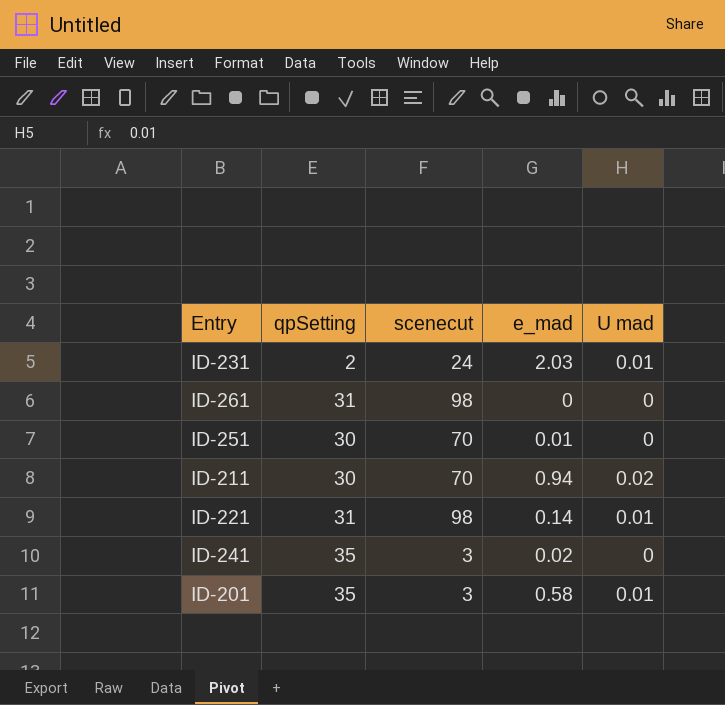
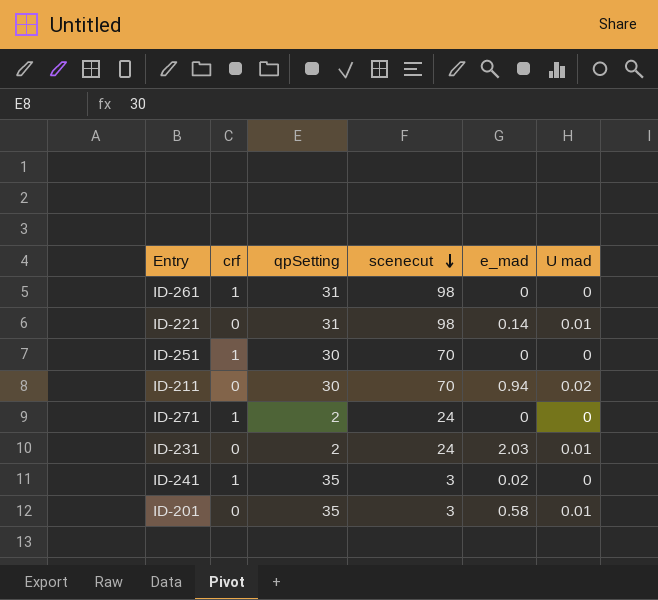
row order: none -> scenecut descending
column crf | position: none -> 2
ID-251 | e_mad: 0.01 -> 0
row ID-271: none -> 1 | 2 | 24 | 0 | 0

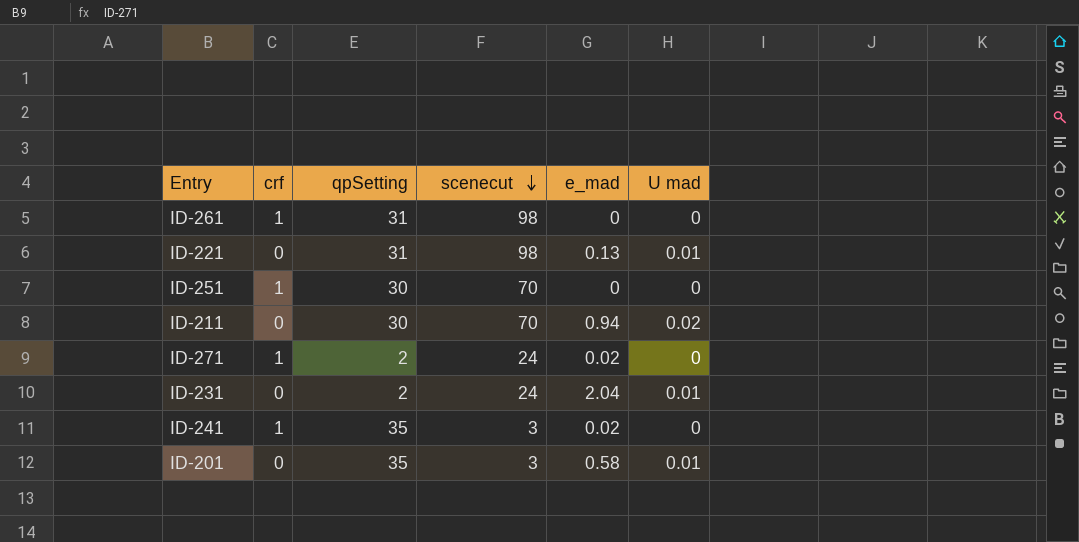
ID-221 | e_mad: 0.14 -> 0.13
ID-271 | e_mad: 0 -> 0.02
ID-231 | e_mad: 2.03 -> 2.04

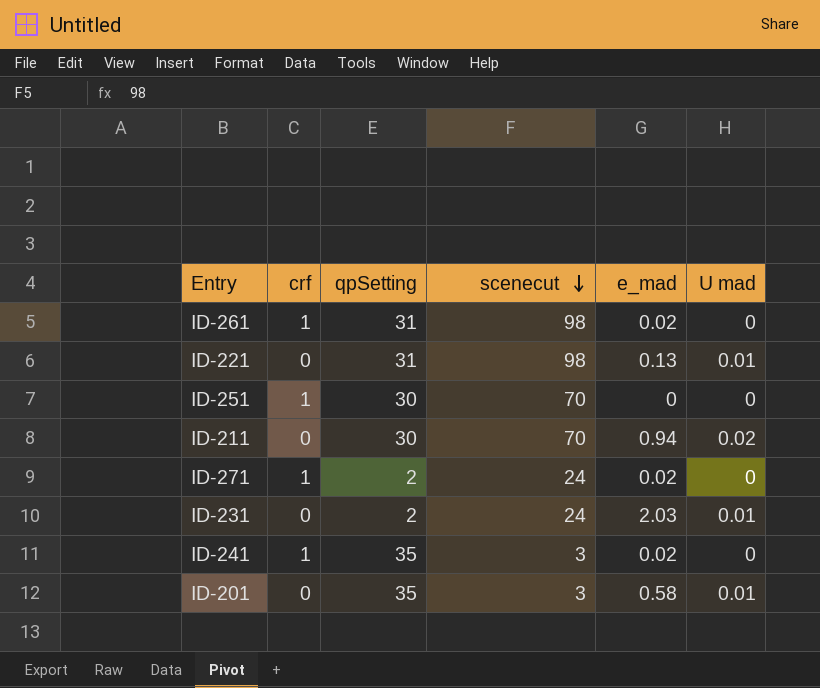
ID-261 | e_mad: 0 -> 0.02
ID-231 | e_mad: 2.04 -> 2.03

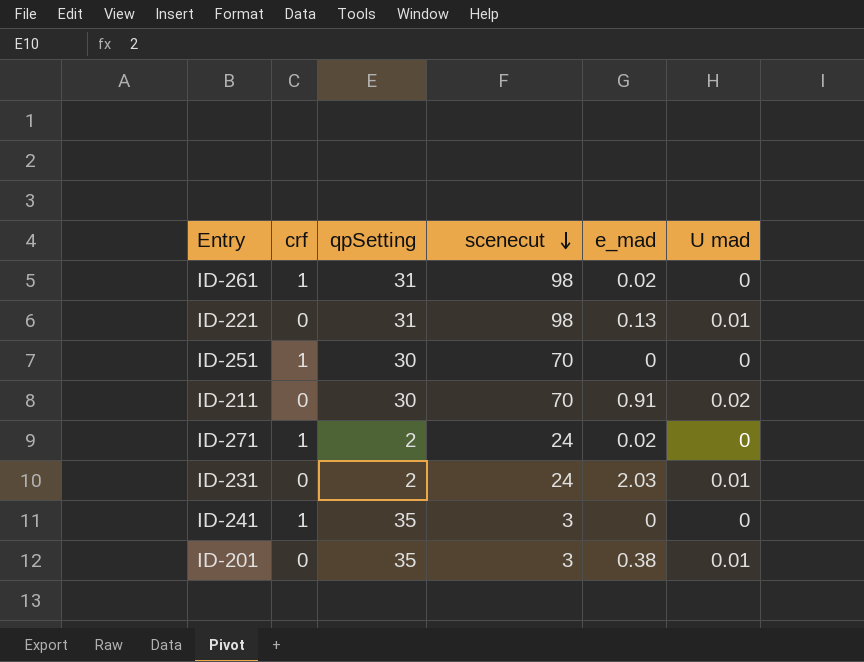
ID-211 | e_mad: 0.94 -> 0.91
ID-241 | e_mad: 0.02 -> 0
ID-201 | e_mad: 0.58 -> 0.38

